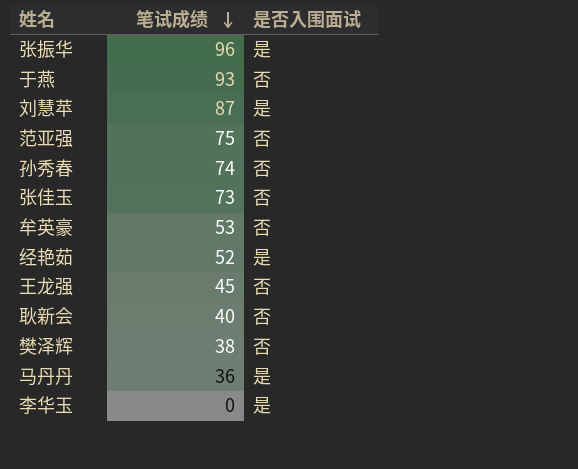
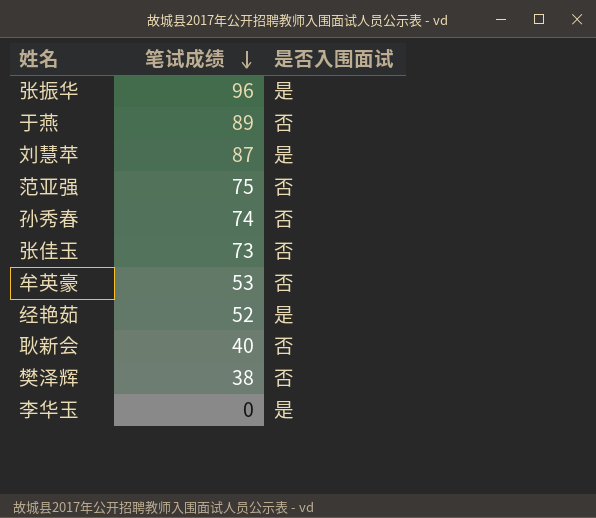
row 王龙强: 45 | 否 -> none
row 马丹丹: 36 | 是 -> none
于燕 | 笔试成绩: 93 -> 89

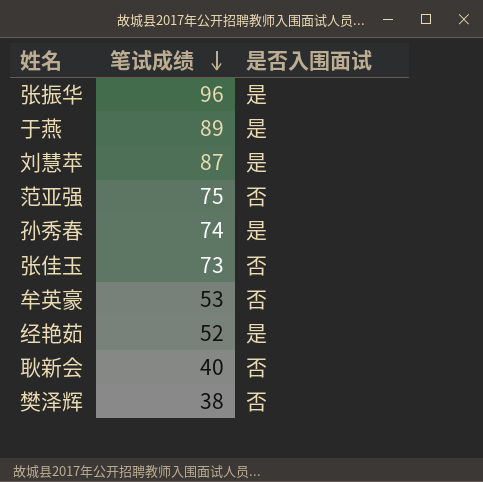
row 李华玉: 0 | 是 -> none
于燕 | 是否入围面试: 否 -> 是
孙秀春 | 是否入围面试: 否 -> 是

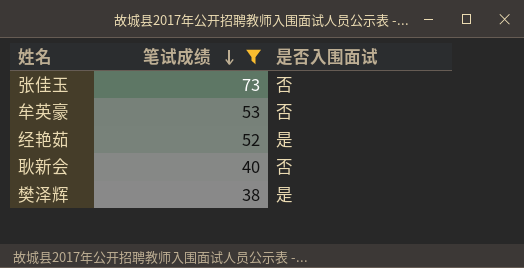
filter: none -> 笔试成绩 <= 73
樊泽辉 | 是否入围面试: 否 -> 是

